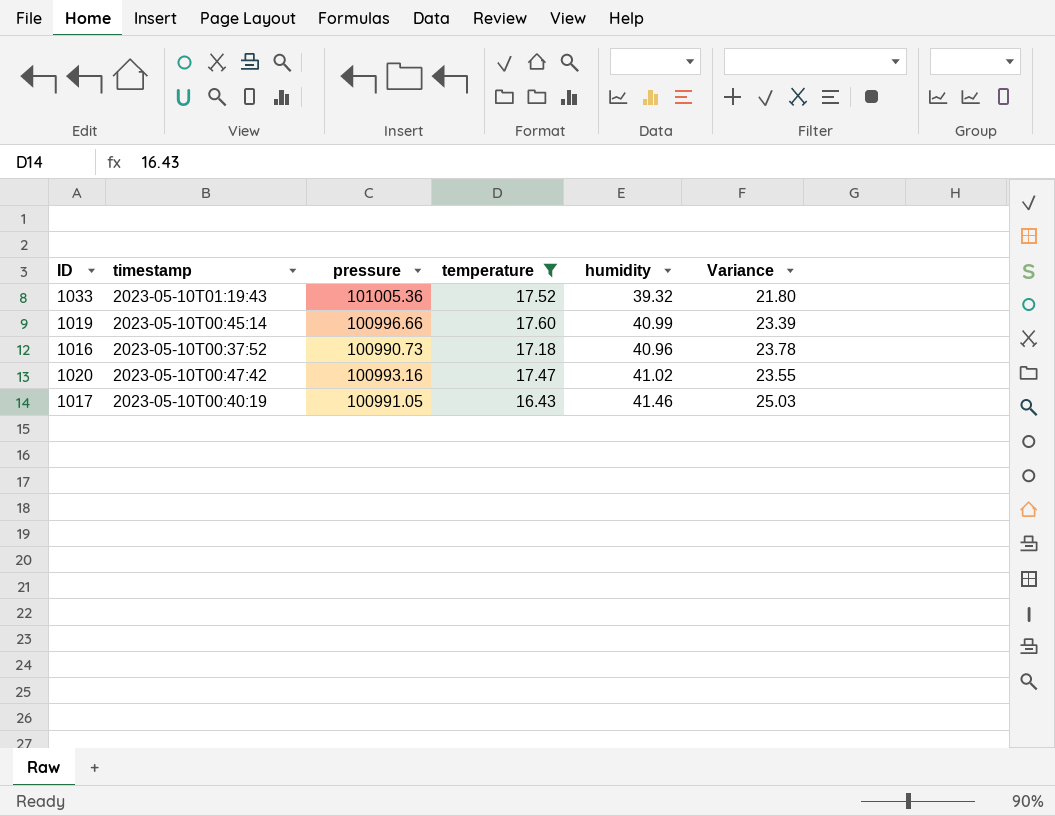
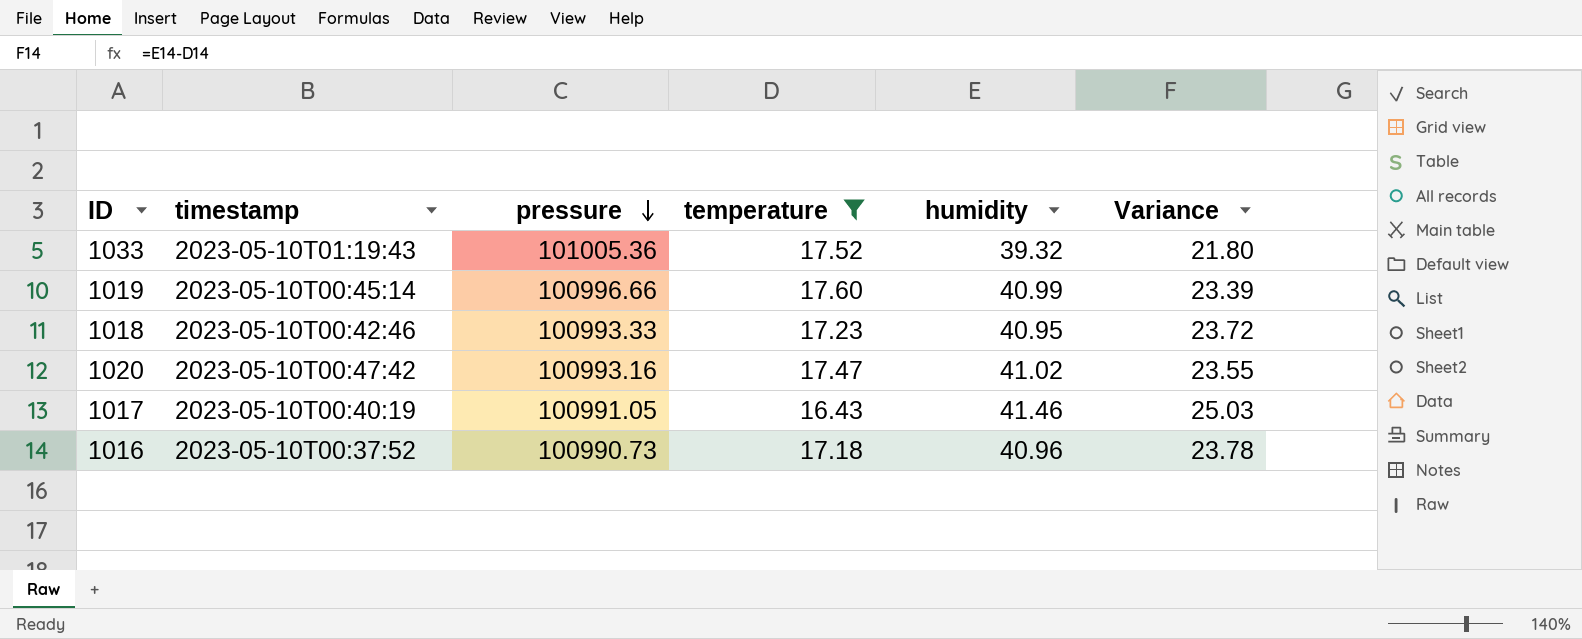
row order: none -> pressure descending
row 1018: none -> 2023-05-10T00:42:46 | 100993.33 | 17.23 | 40.95 | 23.72

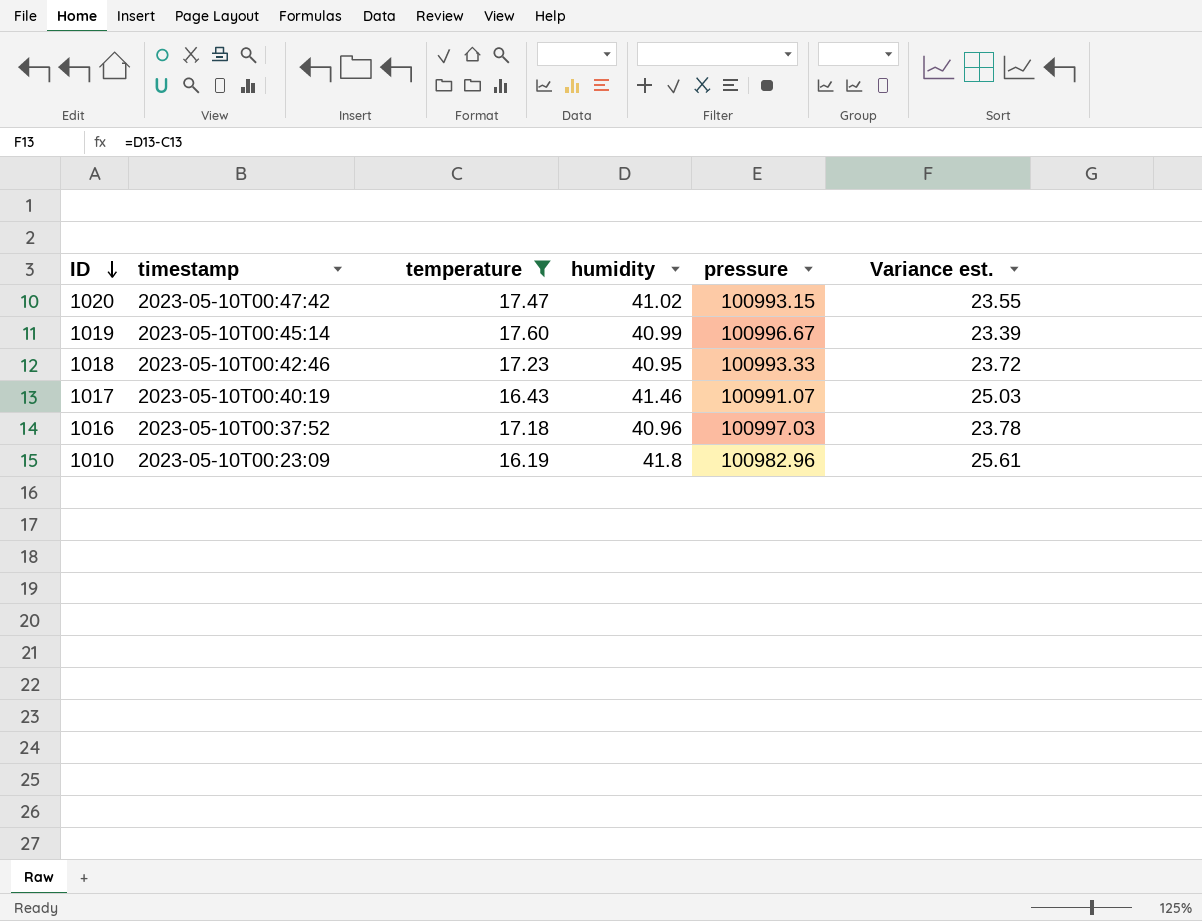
row order: pressure descending -> ID descending
column pressure | position: 3 -> 5
column name: Variance -> Variance est.
row 1033: 2023-05-10T01:19:43 | 101005.36 | 17.52 | 39.32 | 21.80 -> none
1020 | pressure: 100993.16 -> 100993.15
1019 | pressure: 100996.66 -> 100996.67
1017 | pressure: 100991.05 -> 100991.07
1016 | pressure: 100990.73 -> 100997.03
row 1010: none -> 2023-05-10T00:23:09 | 16.19 | 41.8 | 100982.96 | 25.61

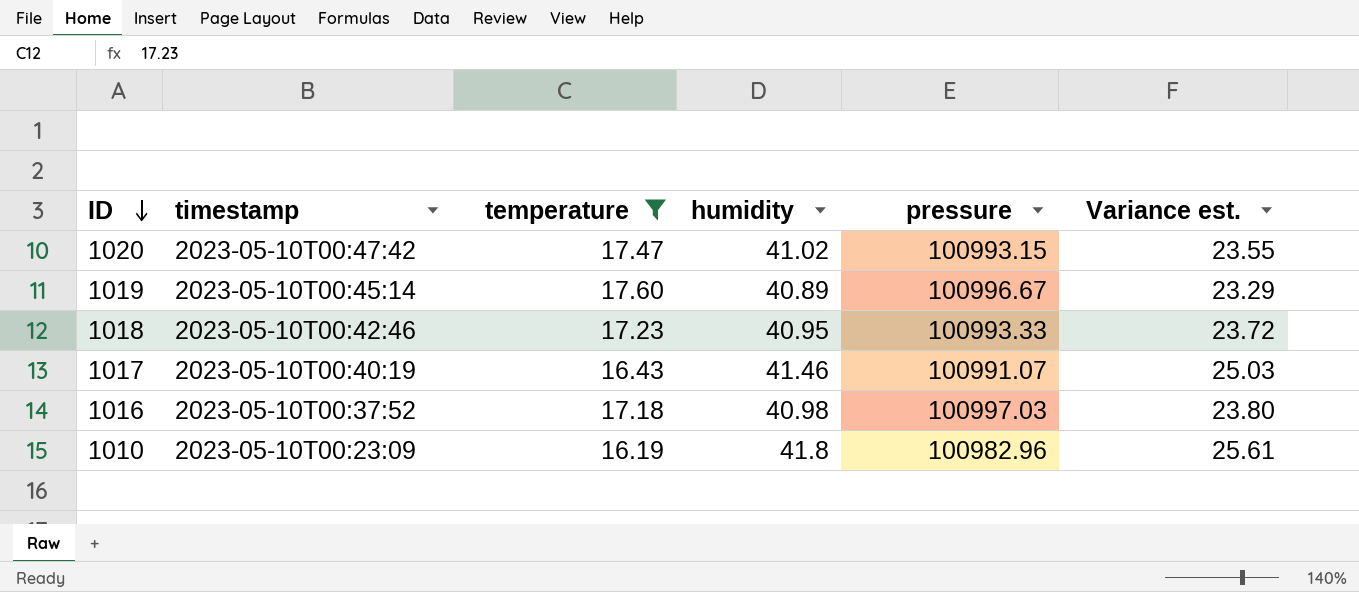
1019 | humidity: 40.99 -> 40.89
1019 | Variance est.: 23.39 -> 23.29
1016 | humidity: 40.96 -> 40.98
1016 | Variance est.: 23.78 -> 23.80

